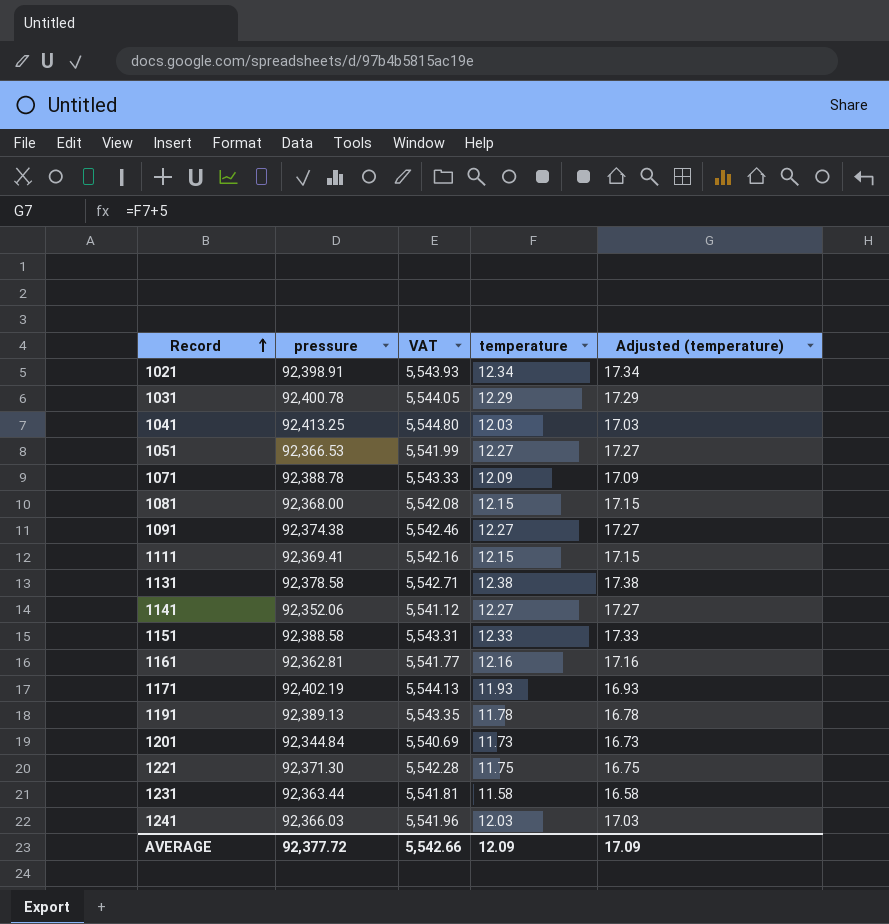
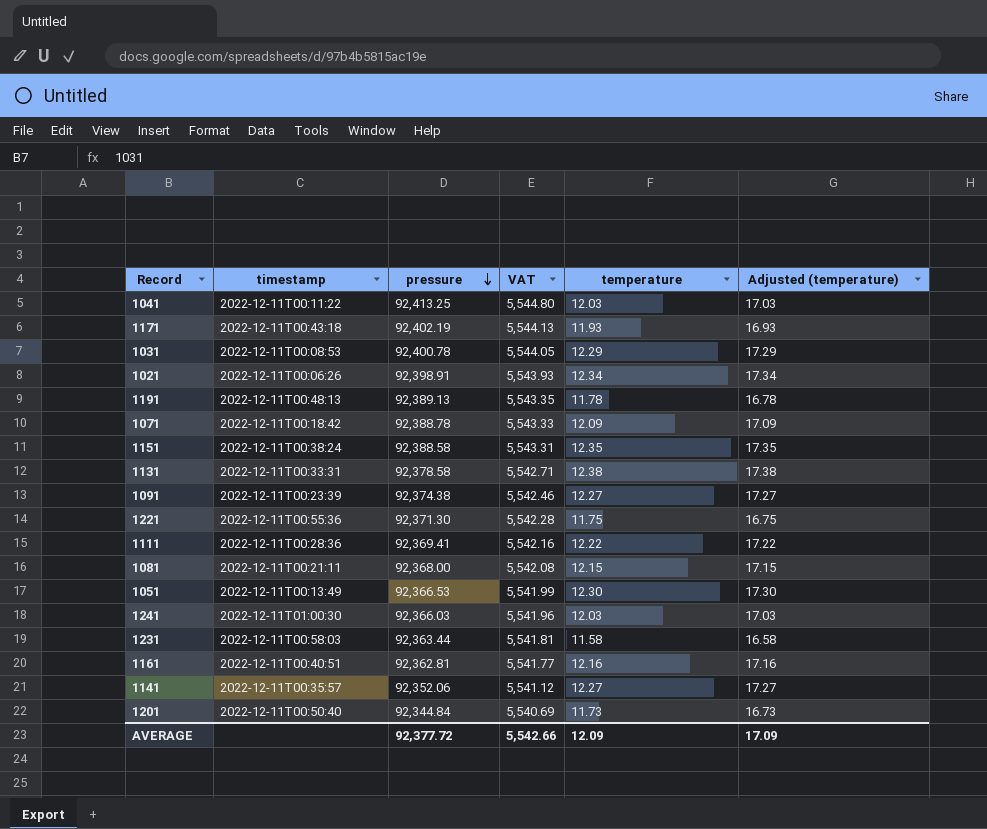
row order: Record ascending -> pressure descending
column timestamp | position: none -> 2
1151 | temperature: 12.33 -> 12.35
1151 | Adjusted (temperature): 17.33 -> 17.35
1111 | temperature: 12.15 -> 12.22
1111 | Adjusted (temperature): 17.15 -> 17.22
1051 | temperature: 12.27 -> 12.30
1051 | Adjusted (temperature): 17.27 -> 17.30

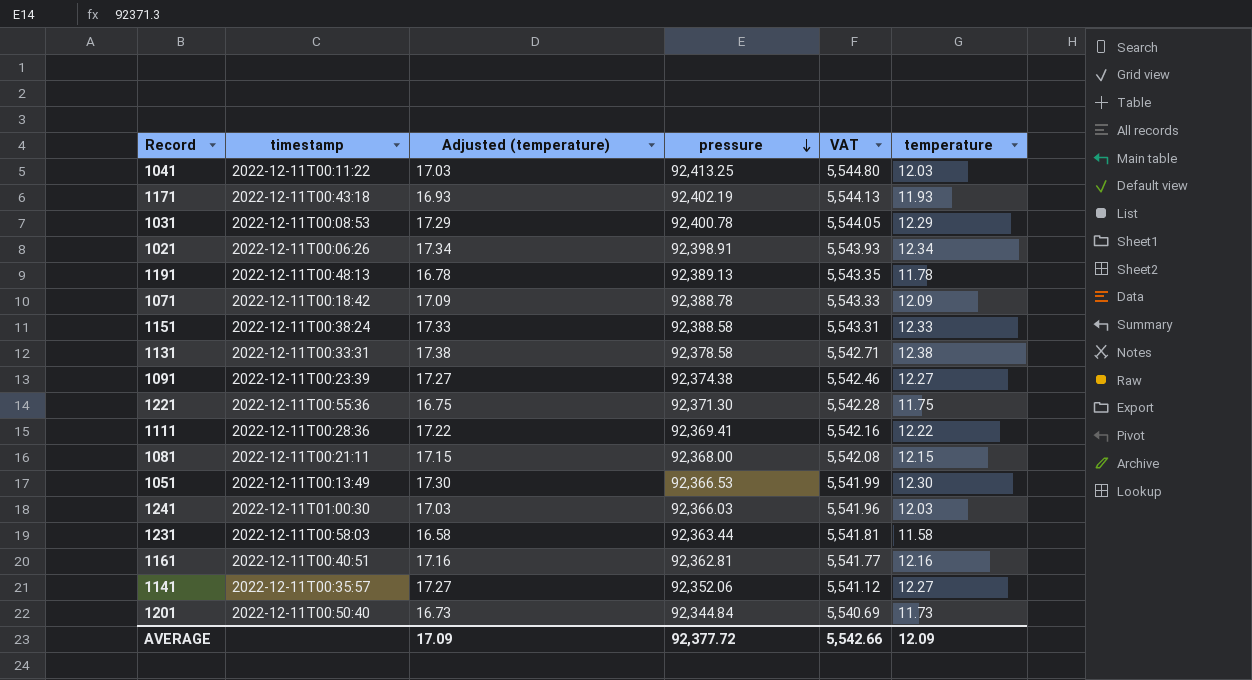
column Adjusted (temperature) | position: 6 -> 3
1151 | Adjusted (temperature): 17.35 -> 17.33
1151 | temperature: 12.35 -> 12.33

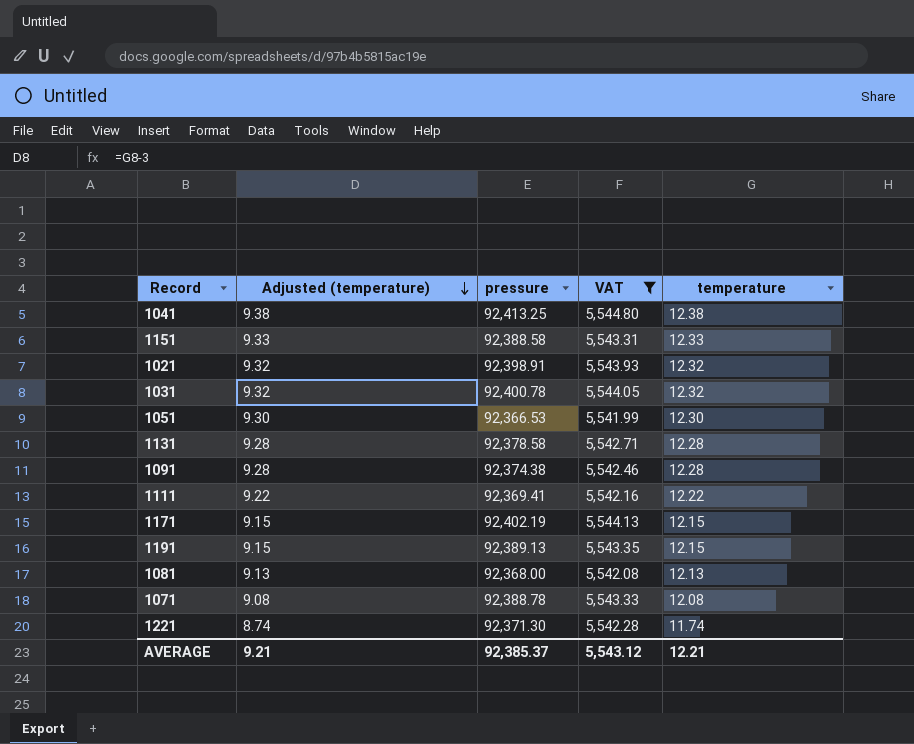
filter: none -> VAT >= 5,541.99
row order: pressure descending -> Adjusted (temperature) descending
column timestamp | position: 2 -> none
column Adjusted (temperature) | formula: [temperature] + 5 -> [temperature] - 3
1041 | temperature: 12.03 -> 12.38
1021 | temperature: 12.34 -> 12.32
1031 | temperature: 12.29 -> 12.32
1131 | temperature: 12.38 -> 12.28
1091 | temperature: 12.27 -> 12.28
1171 | temperature: 11.93 -> 12.15
1191 | temperature: 11.78 -> 12.15
1081 | temperature: 12.15 -> 12.13
1071 | temperature: 12.09 -> 12.08
1221 | temperature: 11.75 -> 11.74
AVERAGE | Adjusted (temperature): 17.09 -> 9.21
AVERAGE | pressure: 92,377.72 -> 92,385.37
AVERAGE | VAT: 5,542.66 -> 5,543.12
AVERAGE | temperature: 12.09 -> 12.21

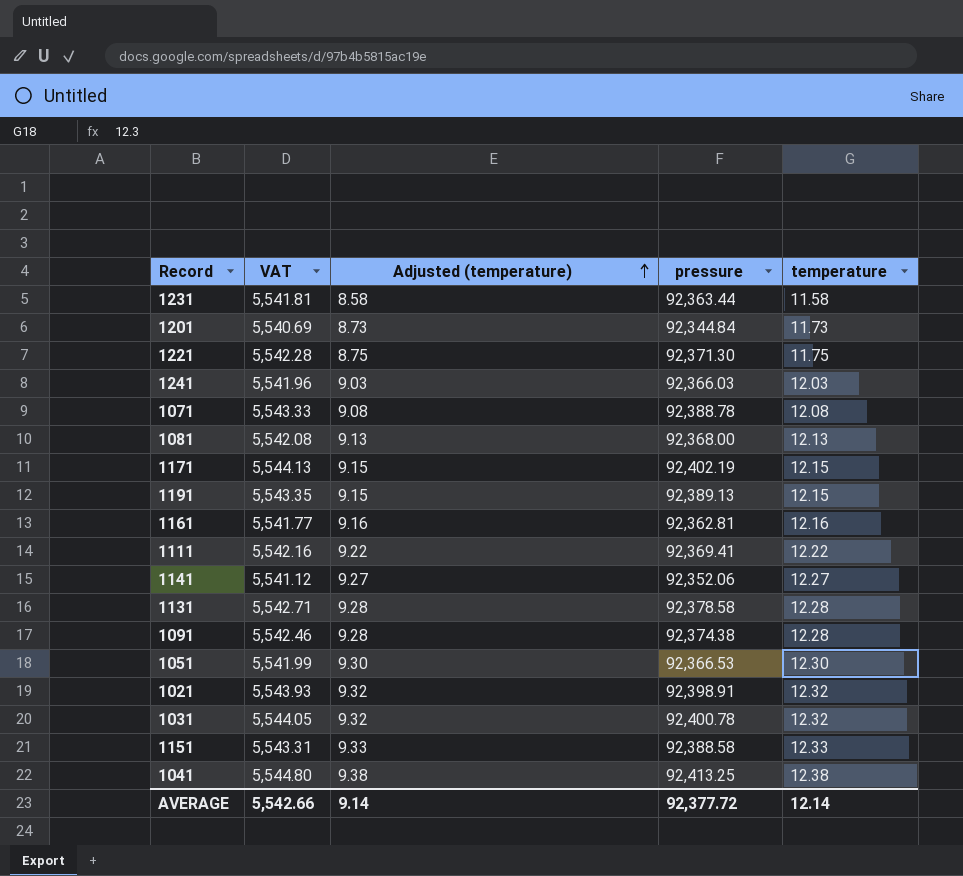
filter: VAT >= 5,541.99 -> none
row order: Adjusted (temperature) descending -> Adjusted (temperature) ascending
column VAT | position: 4 -> 2
1221 | Adjusted (temperature): 8.74 -> 8.75
1221 | temperature: 11.74 -> 11.75
AVERAGE | VAT: 5,543.12 -> 5,542.66
AVERAGE | Adjusted (temperature): 9.21 -> 9.14
AVERAGE | pressure: 92,385.37 -> 92,377.72
AVERAGE | temperature: 12.21 -> 12.14

